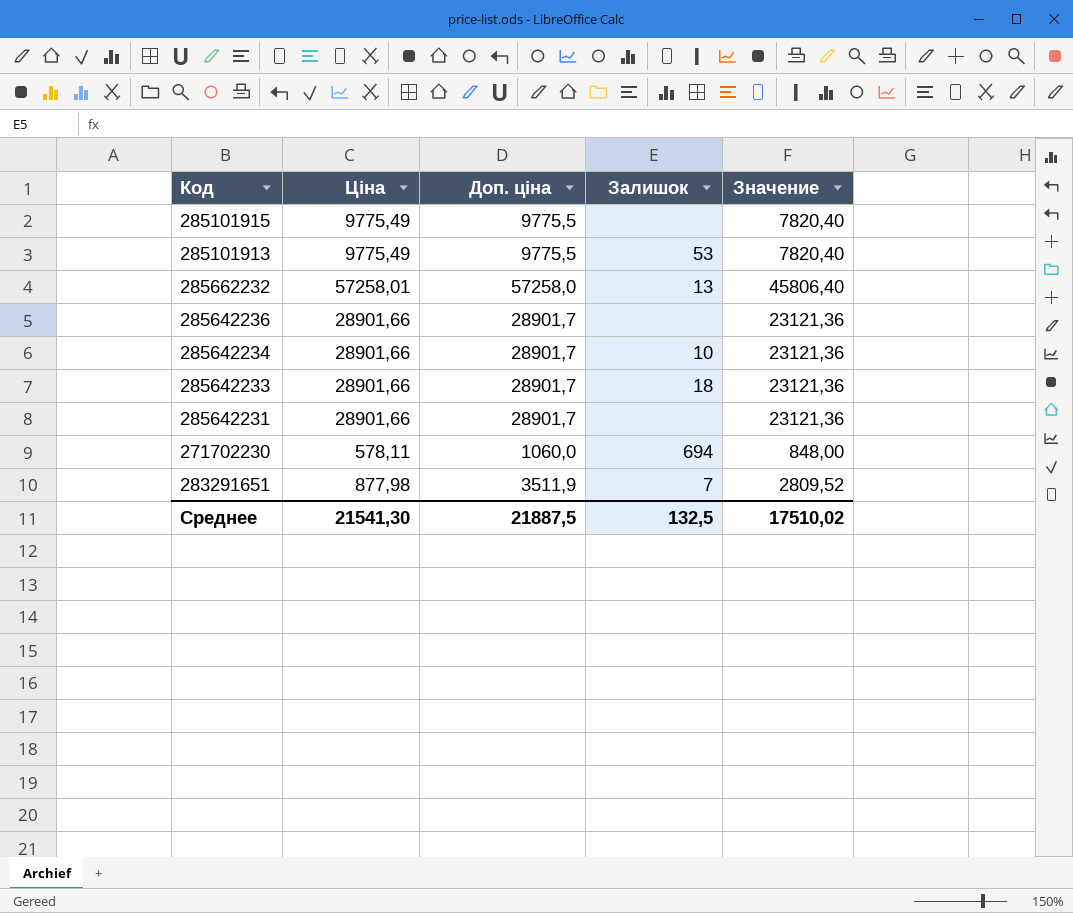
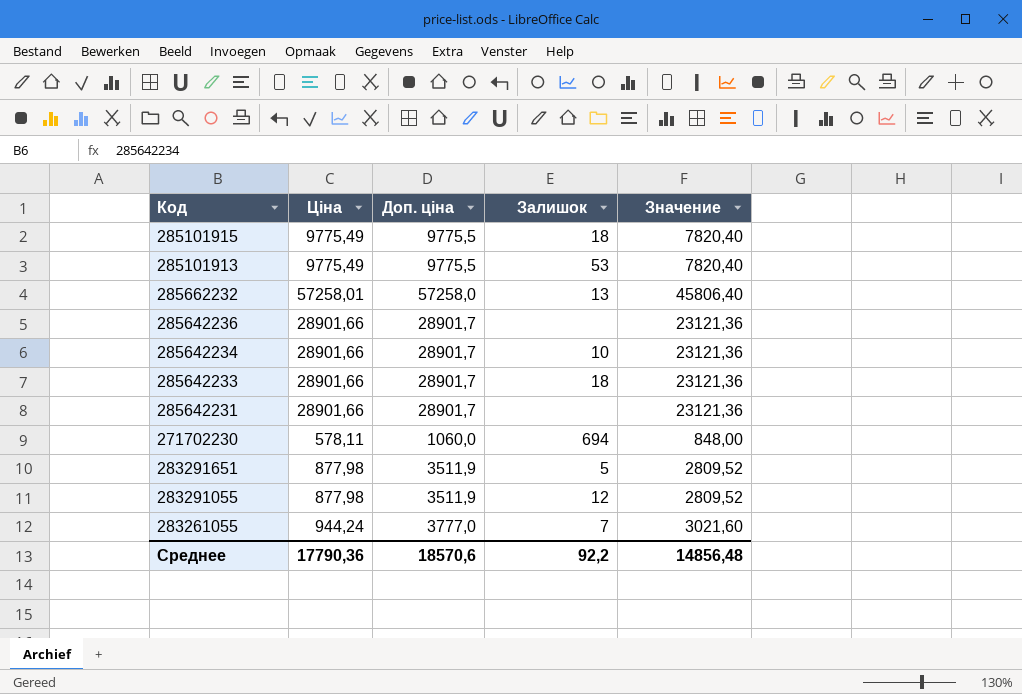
285101915 | Залишок: none -> 18
283291651 | Залишок: 7 -> 5
row 283291055: none -> 877,98 | 3511,9 | 12 | 2809,52
row 283261055: none -> 944,24 | 3777,0 | 7 | 3021,60
Среднее | Ціна: 21541,30 -> 17790,36
Среднее | Доп. ціна: 21887,5 -> 18570,6
Среднее | Залишок: 132,5 -> 92,2
Среднее | Значение: 17510,02 -> 14856,48

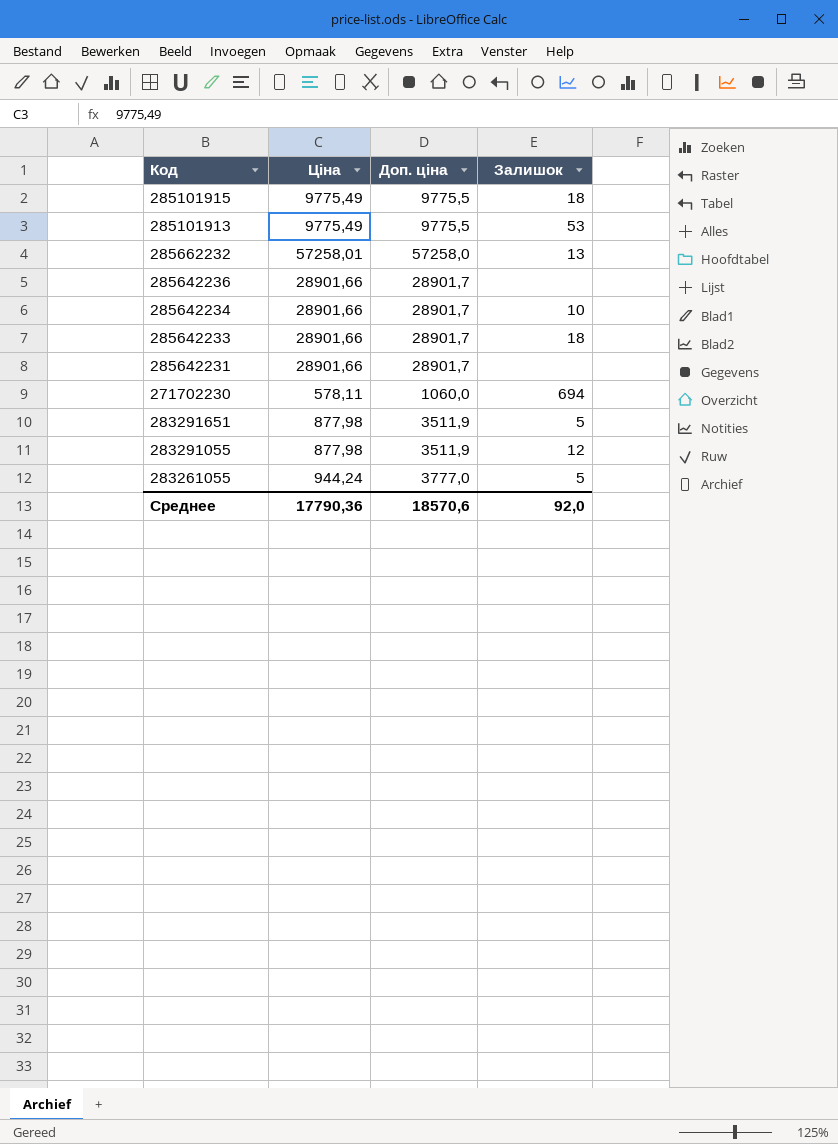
column Значение | formula: [Доп. ціна] * 0,8 -> none
283261055 | Залишок: 7 -> 5
Среднее | Залишок: 92,2 -> 92,0

